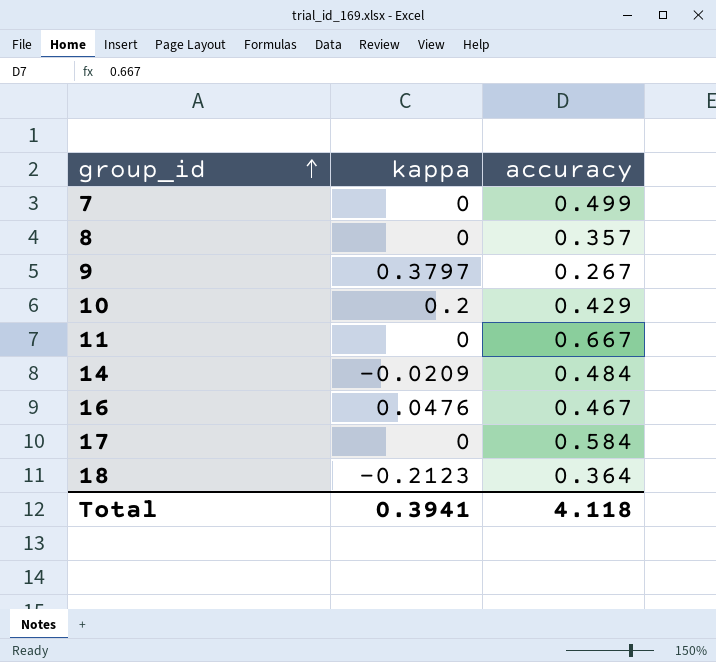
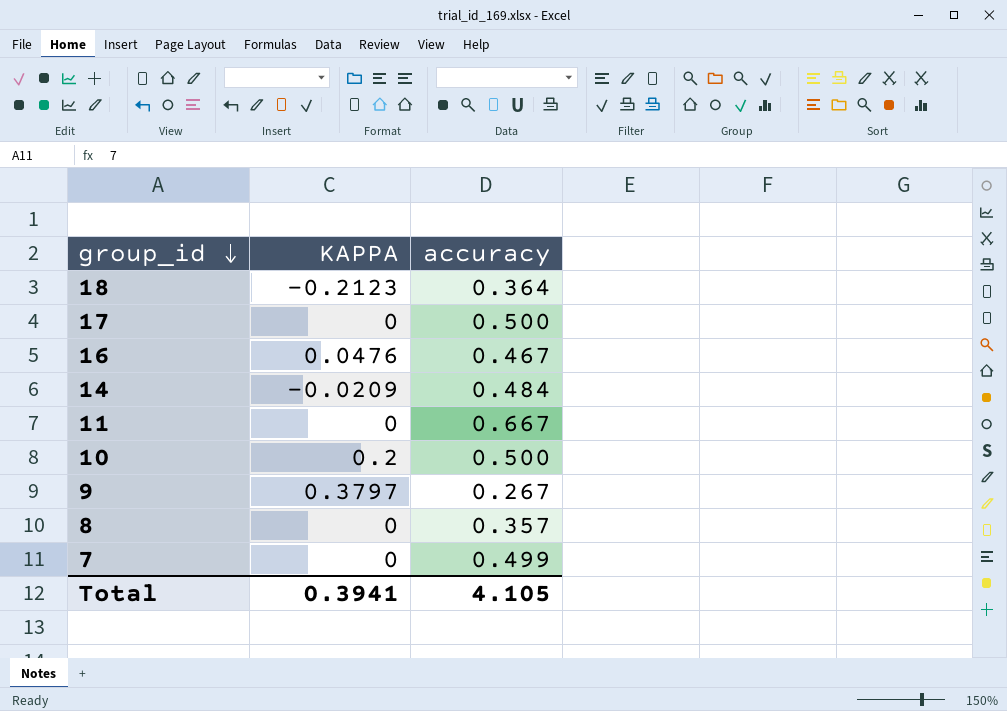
row order: group_id ascending -> group_id descending
column name: kappa -> KAPPA
17 | accuracy: 0.584 -> 0.500
10 | accuracy: 0.429 -> 0.500
Total | accuracy: 4.118 -> 4.105

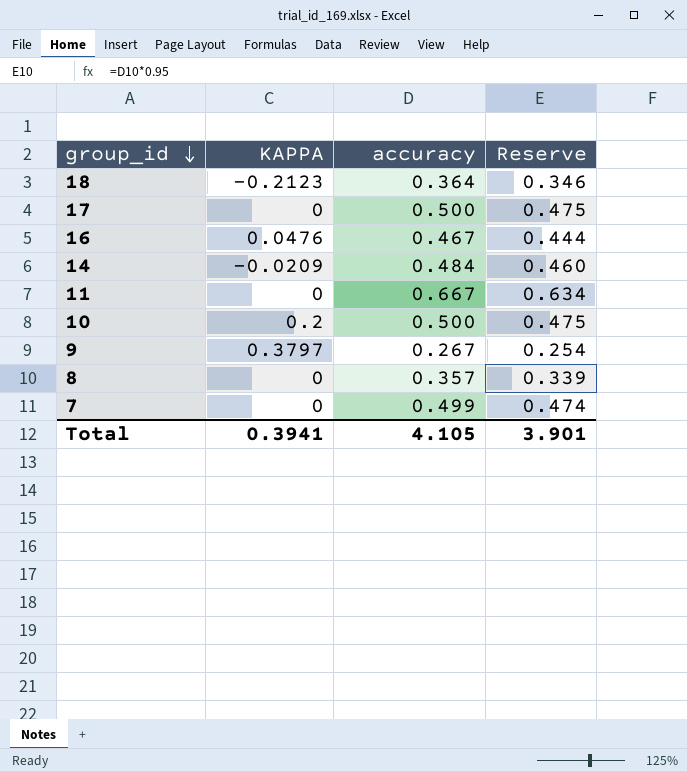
column Reserve | formula: none -> [accuracy] * 0.95

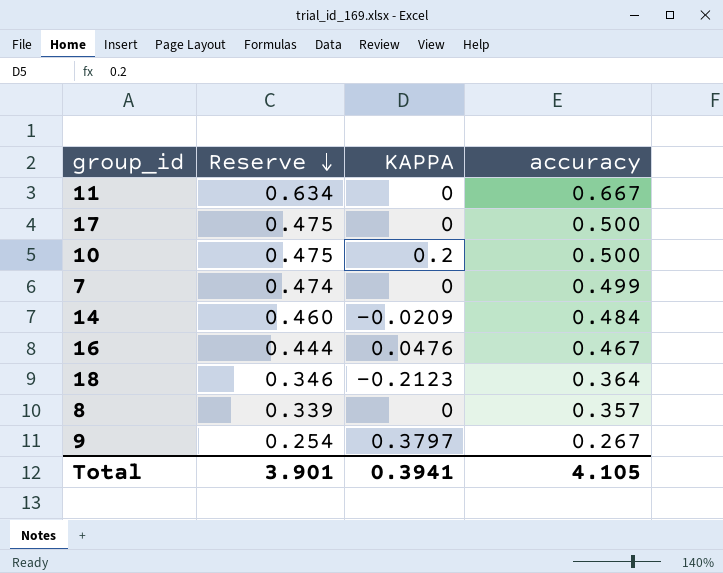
row order: group_id descending -> Reserve descending
column Reserve | position: 4 -> 2

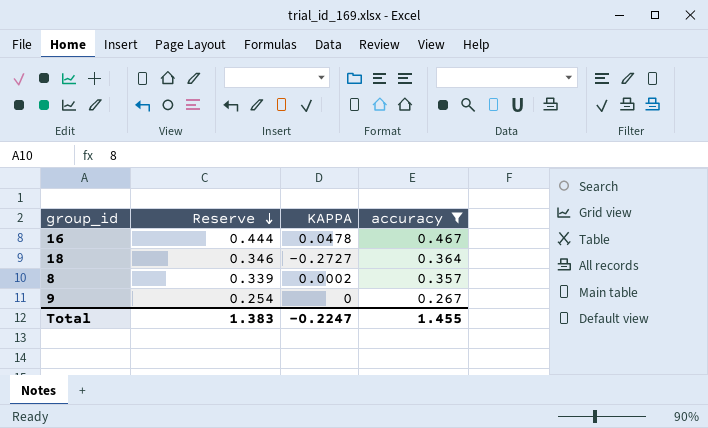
filter: none -> accuracy <= 0.467
16 | KAPPA: 0.0476 -> 0.0478
18 | KAPPA: -0.2123 -> -0.2727
8 | KAPPA: 0 -> 0.0002
9 | KAPPA: 0.3797 -> 0
Total | Reserve: 3.901 -> 1.383
Total | KAPPA: 0.3941 -> -0.2247
Total | accuracy: 4.105 -> 1.455

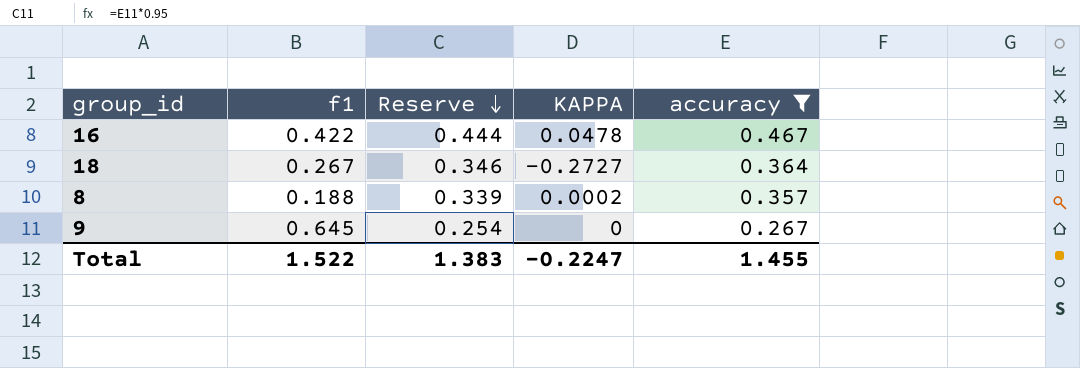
column f1 | position: none -> 2

